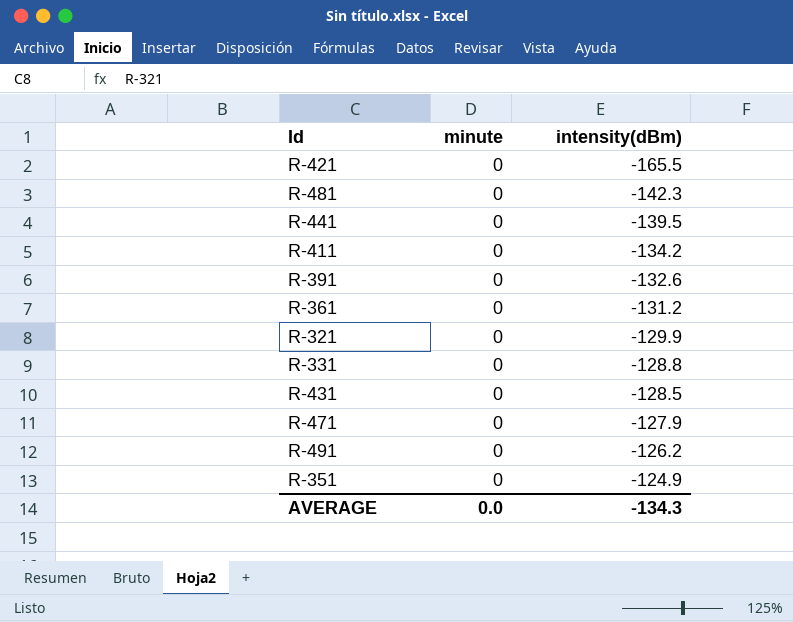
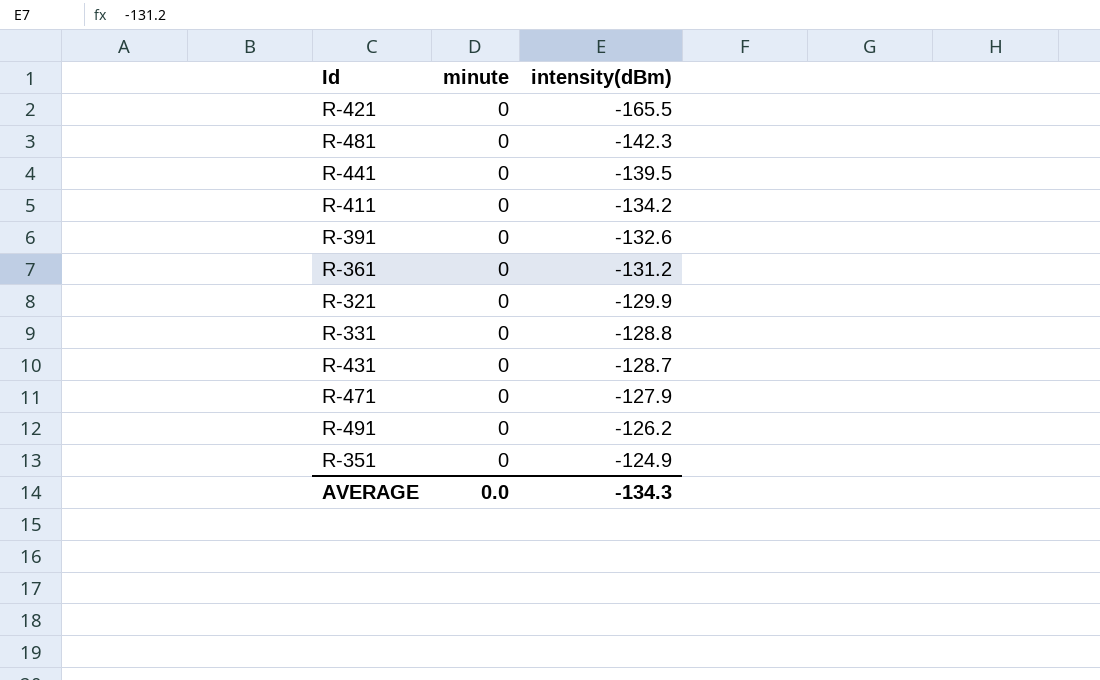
R-431 | intensity(dBm): -128.5 -> -128.7

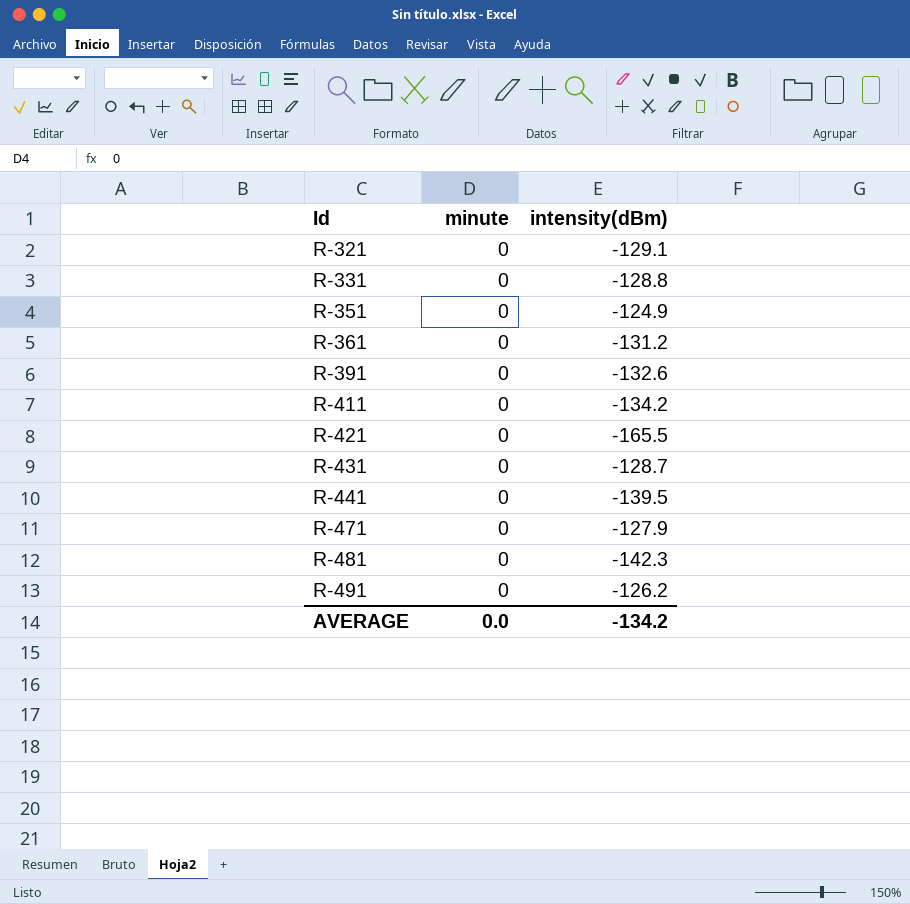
row order: intensity(dBm) ascending -> Id ascending
R-321 | intensity(dBm): -129.9 -> -129.1
AVERAGE | intensity(dBm): -134.3 -> -134.2

